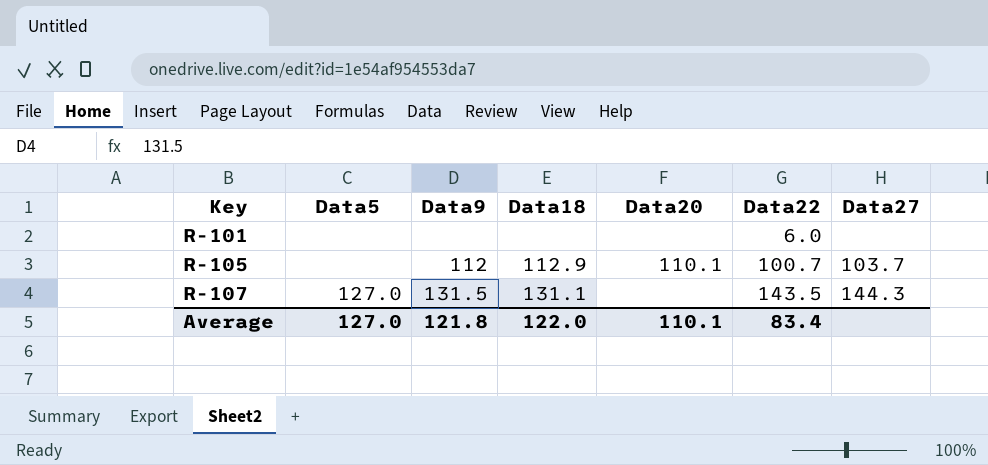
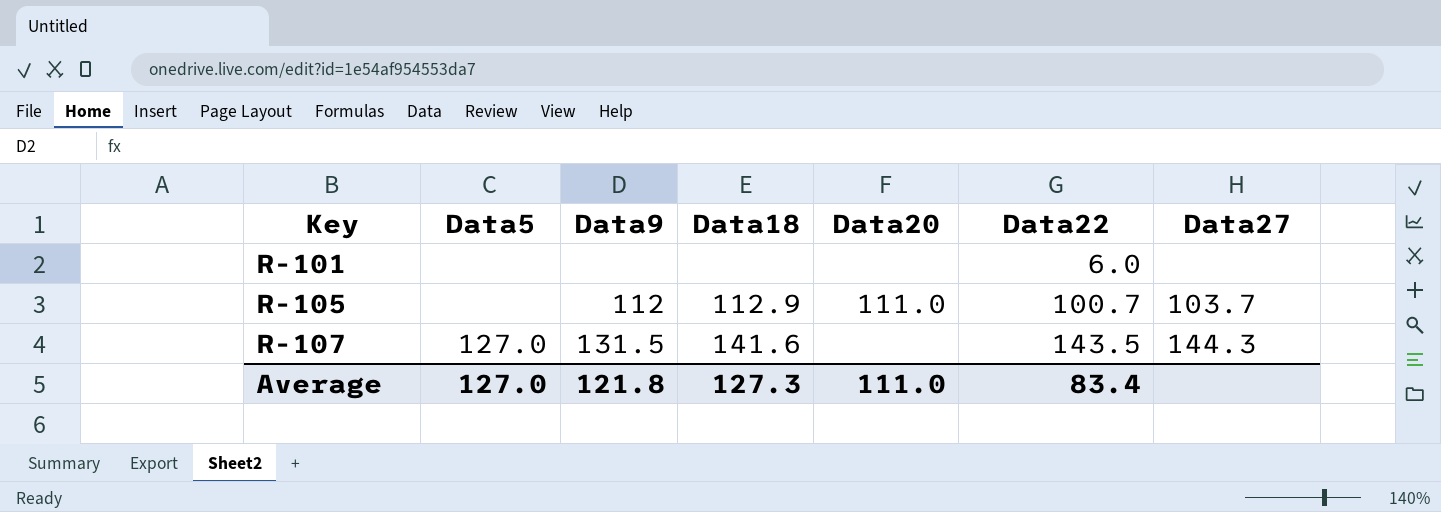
R-105 | Data20: 110.1 -> 111.0
R-107 | Data18: 131.1 -> 141.6
Average | Data18: 122.0 -> 127.3
Average | Data20: 110.1 -> 111.0

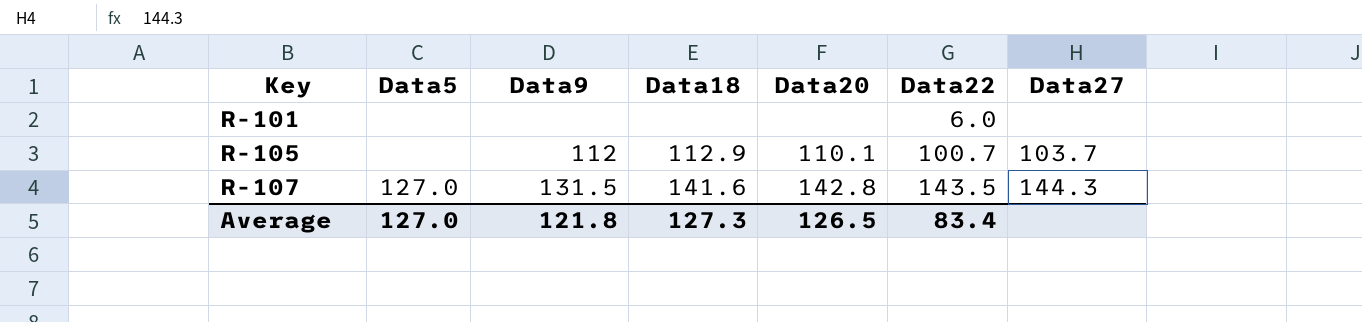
R-105 | Data20: 111.0 -> 110.1
R-107 | Data20: none -> 142.8
Average | Data20: 111.0 -> 126.5

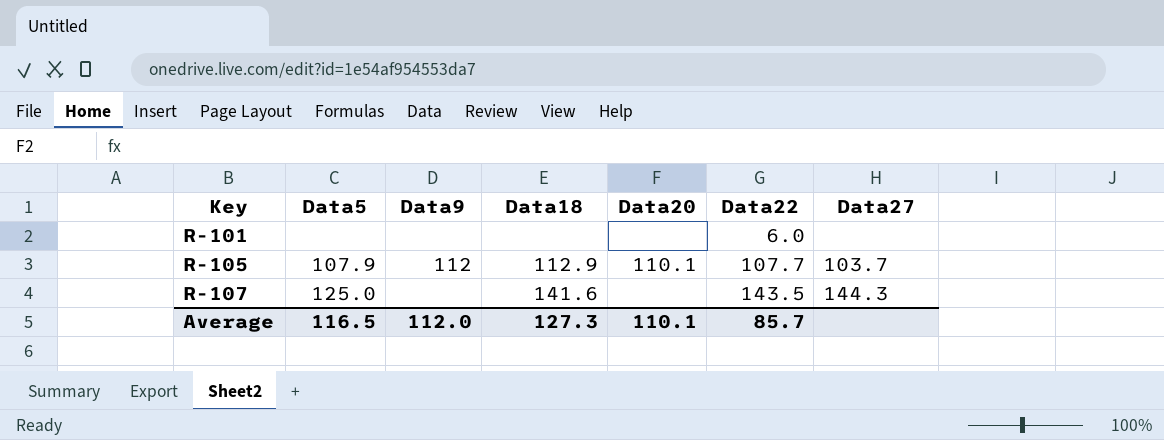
R-105 | Data5: none -> 107.9
R-105 | Data22: 100.7 -> 107.7
R-107 | Data5: 127.0 -> 125.0
R-107 | Data9: 131.5 -> none
R-107 | Data20: 142.8 -> none
Average | Data5: 127.0 -> 116.5
Average | Data9: 121.8 -> 112.0
Average | Data20: 126.5 -> 110.1
Average | Data22: 83.4 -> 85.7

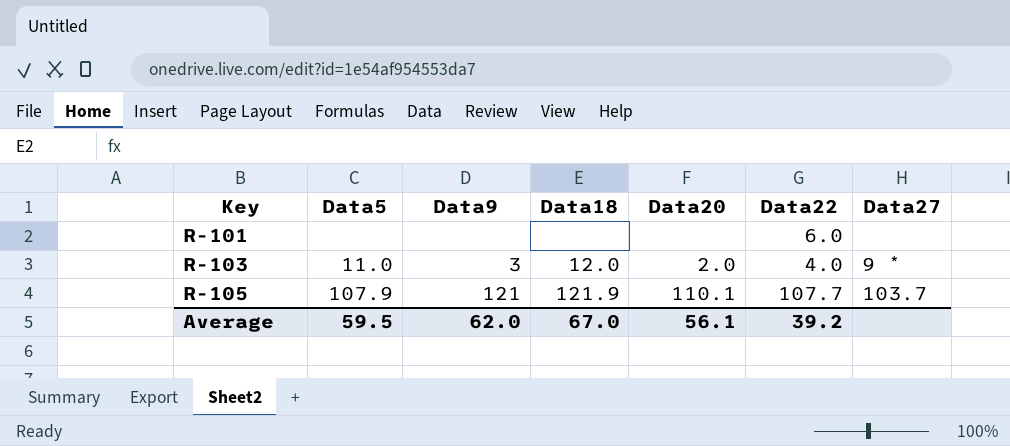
row R-107: 125.0 | none | 141.6 | none | 143.5 | 144.3 -> none
row R-103: none -> 11.0 | 3 | 12.0 | 2.0 | 4.0 | 9 *
R-105 | Data9: 112 -> 121
R-105 | Data18: 112.9 -> 121.9
Average | Data5: 116.5 -> 59.5
Average | Data9: 112.0 -> 62.0
Average | Data18: 127.3 -> 67.0
Average | Data20: 110.1 -> 56.1
Average | Data22: 85.7 -> 39.2

